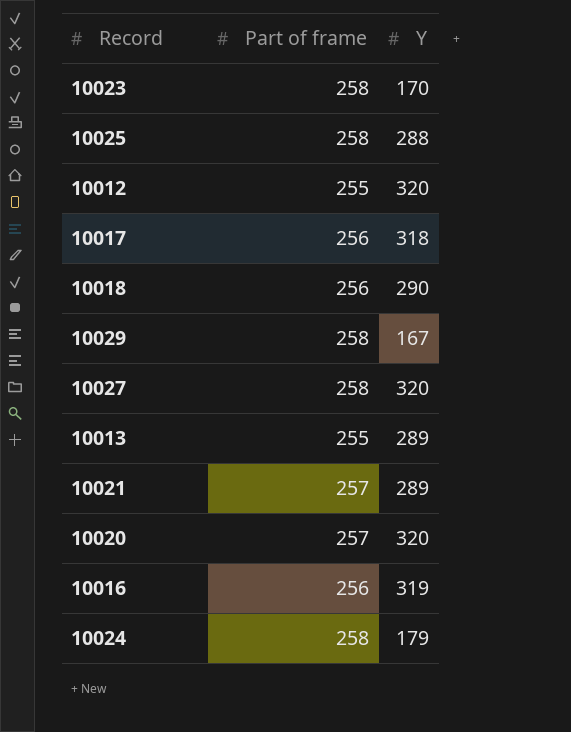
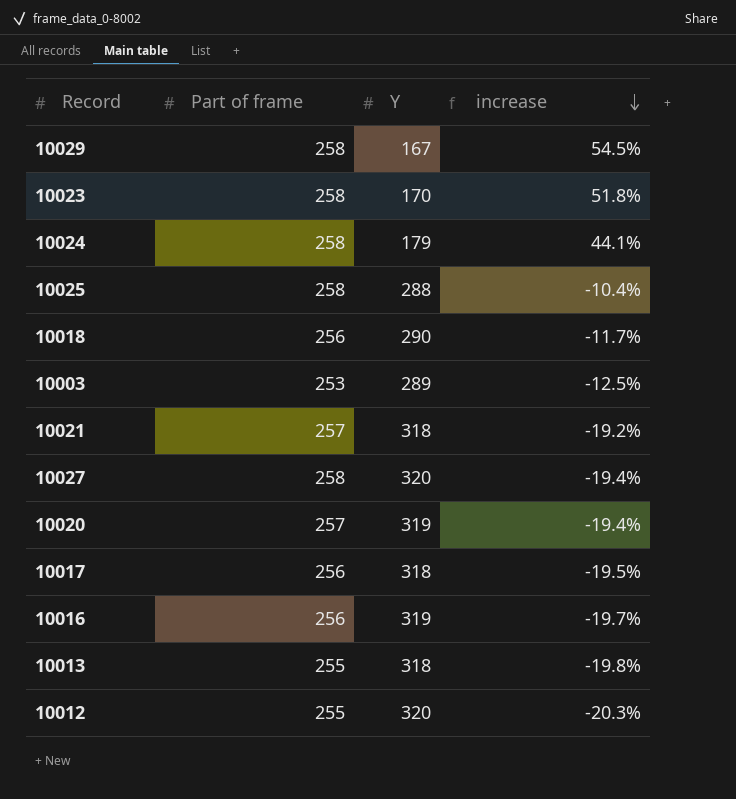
row order: none -> increase descending
column increase | formula: none -> ([Part of frame] - [Y]) / [Y]
row 10003: none -> 253 | 289 | -12.5%
10021 | Y: 289 -> 318
10020 | Y: 320 -> 319
10013 | Y: 289 -> 318

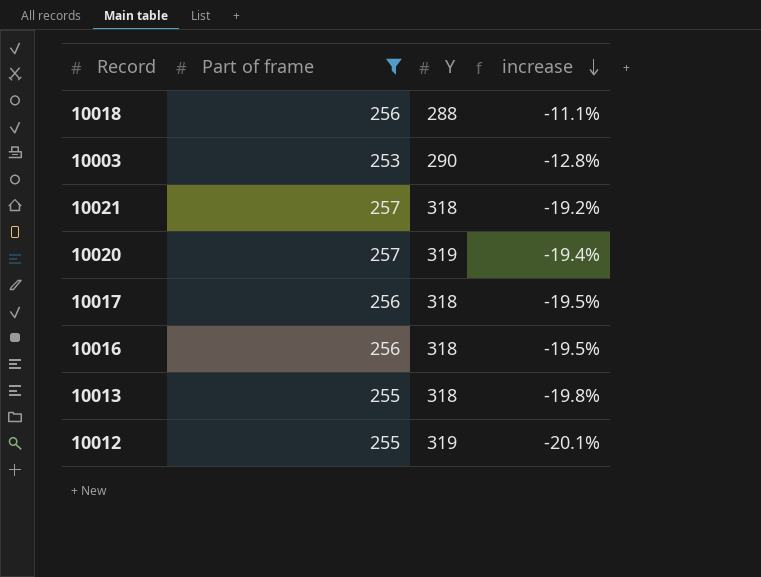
filter: none -> Part of frame != 258
10018 | Y: 290 -> 288
10018 | increase: -11.7% -> -11.1%
10003 | Y: 289 -> 290
10003 | increase: -12.5% -> -12.8%
10016 | Y: 319 -> 318
10016 | increase: -19.7% -> -19.5%
10012 | Y: 320 -> 319
10012 | increase: -20.3% -> -20.1%

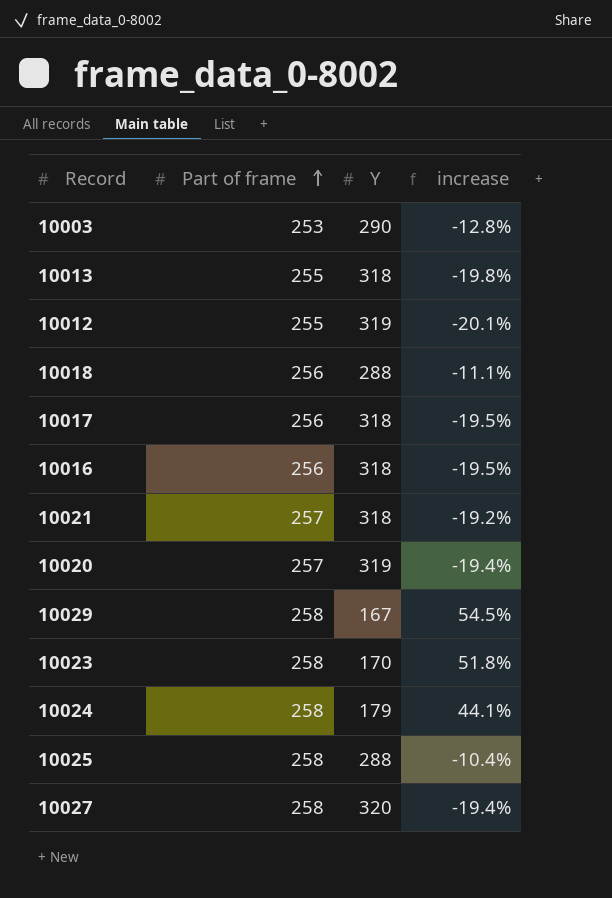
filter: Part of frame != 258 -> none
row order: increase descending -> Part of frame ascending

